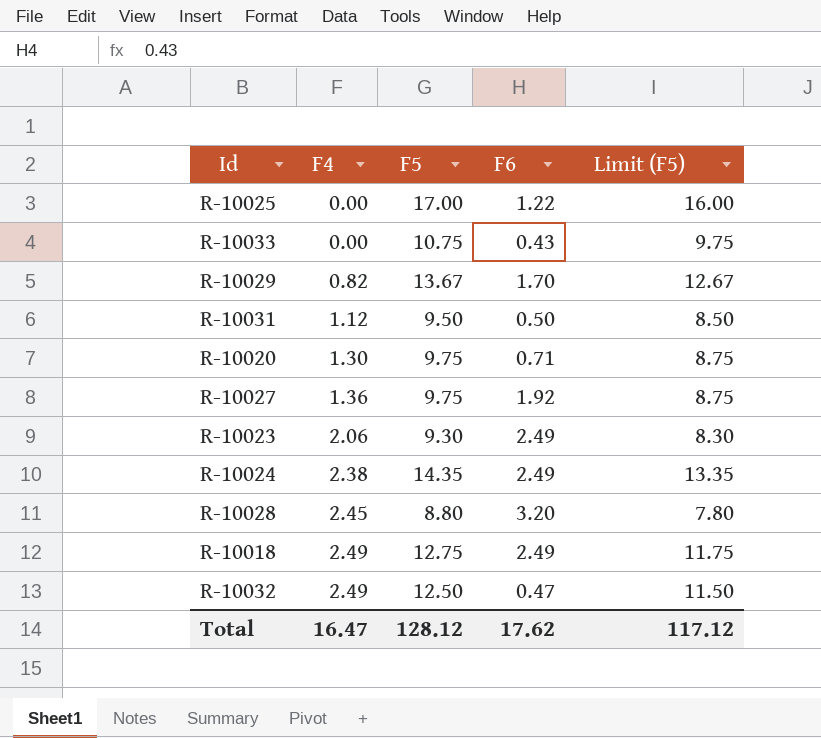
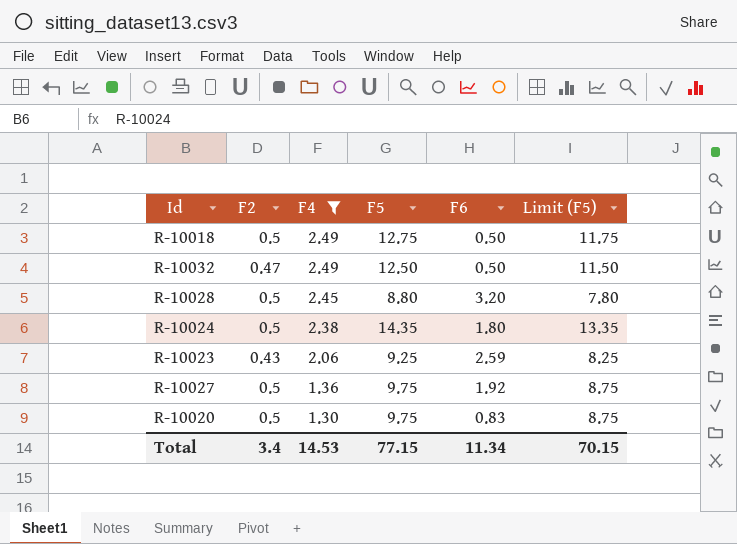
filter: none -> F4 >= 1.30
row order: F4 ascending -> F4 descending
column F2 | position: none -> 2
R-10018 | F6: 2.49 -> 0.50
R-10032 | F6: 0.47 -> 0.50
R-10024 | F6: 2.49 -> 1.80
R-10023 | F5: 9.30 -> 9.25
R-10023 | F6: 2.49 -> 2.59
R-10023 | Limit (F5): 8.30 -> 8.25
R-10020 | F6: 0.71 -> 0.83
Total | F4: 16.47 -> 14.53
Total | F5: 128.12 -> 77.15
Total | F6: 17.62 -> 11.34
Total | Limit (F5): 117.12 -> 70.15

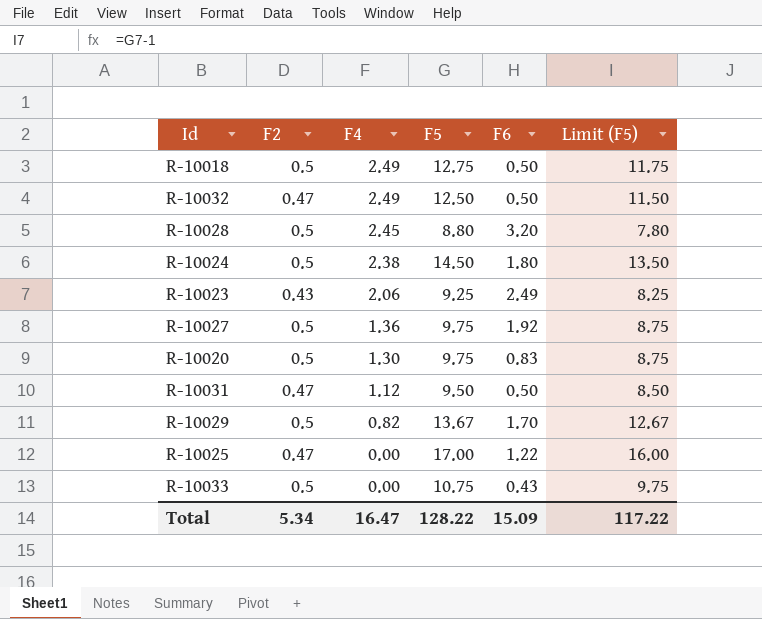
filter: F4 >= 1.30 -> none
R-10024 | F5: 14.35 -> 14.50
R-10024 | Limit (F5): 13.35 -> 13.50
R-10023 | F6: 2.59 -> 2.49
Total | F2: 3.4 -> 5.34
Total | F4: 14.53 -> 16.47
Total | F5: 77.15 -> 128.22
Total | F6: 11.34 -> 15.09
Total | Limit (F5): 70.15 -> 117.22

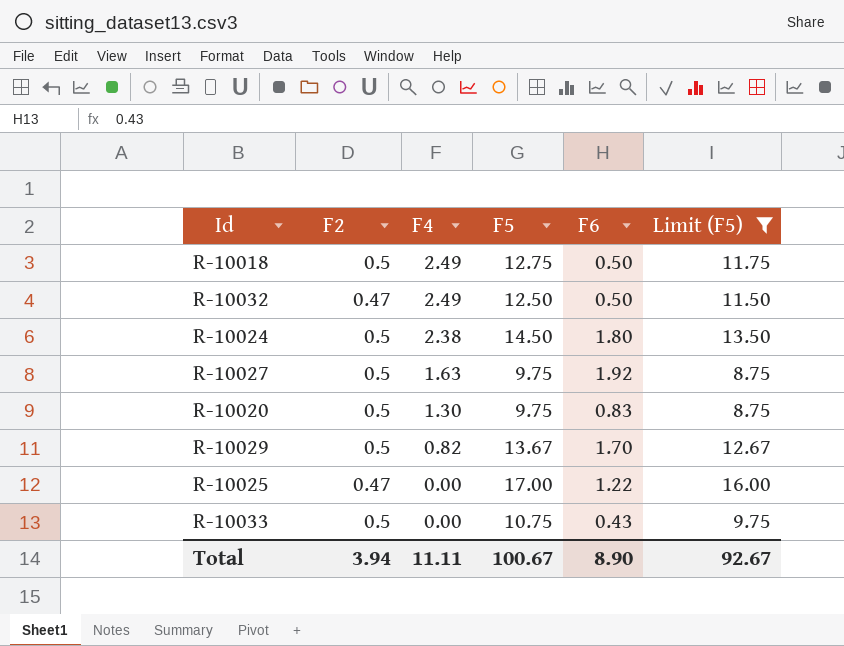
filter: none -> Limit (F5) >= 8.75
R-10027 | F4: 1.36 -> 1.63
Total | F2: 5.34 -> 3.94
Total | F4: 16.47 -> 11.11
Total | F5: 128.22 -> 100.67
Total | F6: 15.09 -> 8.90
Total | Limit (F5): 117.22 -> 92.67

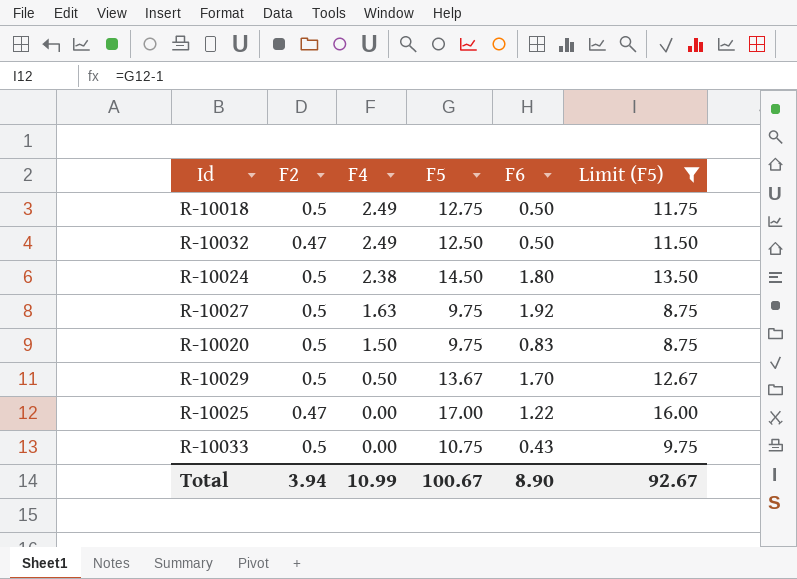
R-10020 | F4: 1.30 -> 1.50
R-10029 | F4: 0.82 -> 0.50
Total | F4: 11.11 -> 10.99

